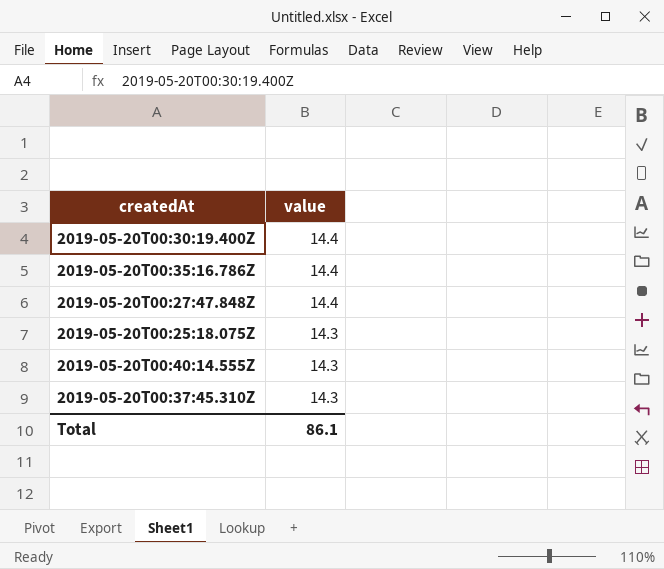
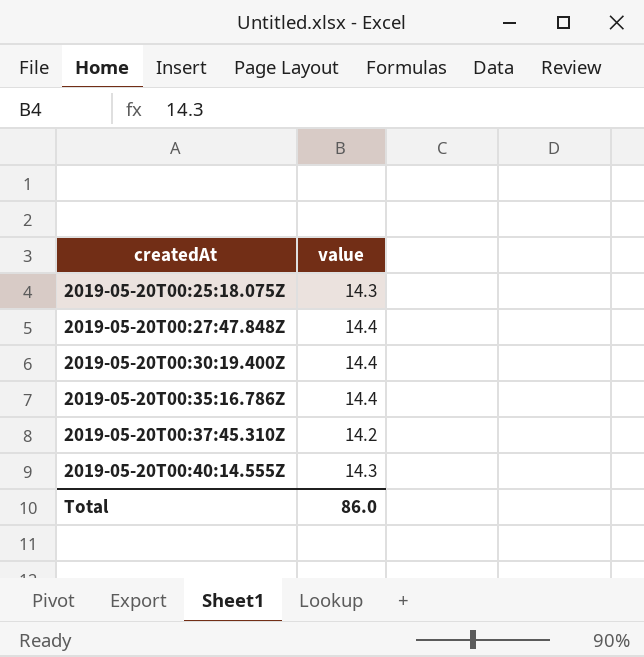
row order: value descending -> createdAt ascending
2019-05-20T00:37:45.310Z | value: 14.3 -> 14.2
Total | value: 86.1 -> 86.0

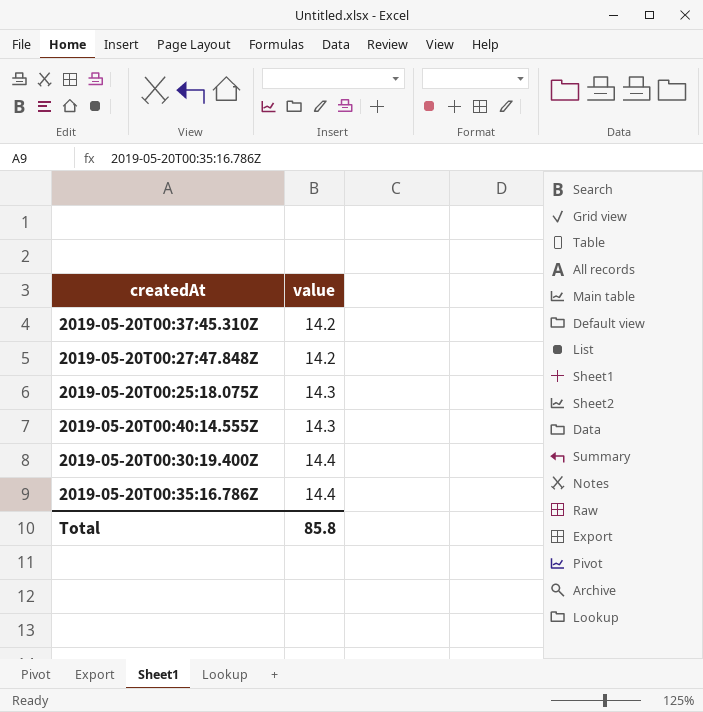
row order: createdAt ascending -> value ascending
2019-05-20T00:27:47.848Z | value: 14.4 -> 14.2
Total | value: 86.0 -> 85.8

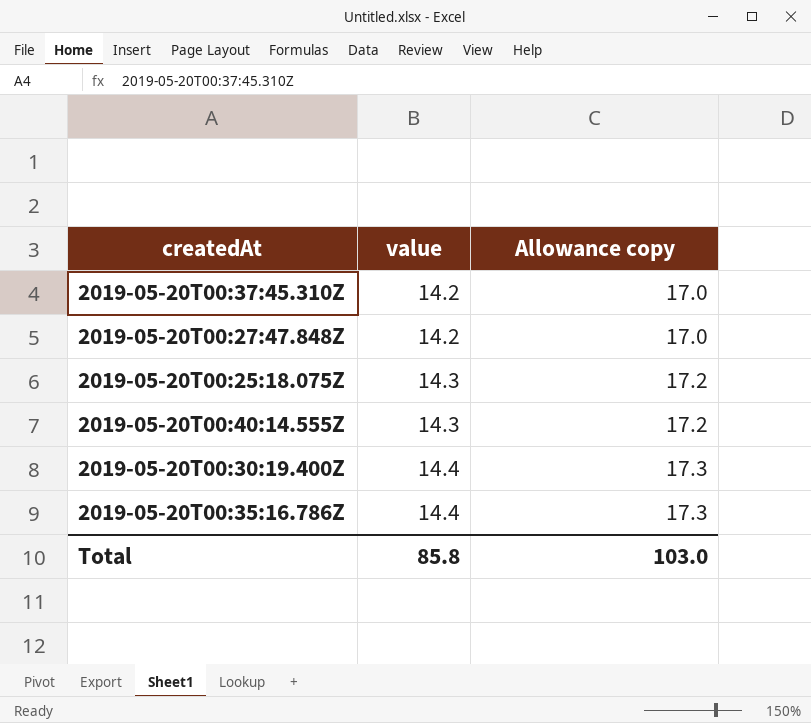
column Allowance copy | formula: none -> [value] * 1.2

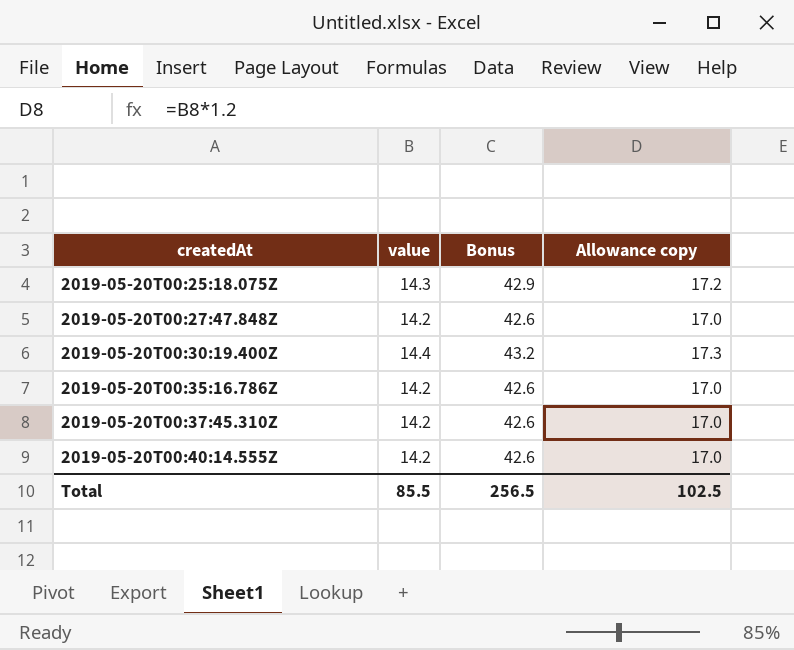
row order: value ascending -> createdAt ascending
column Bonus | formula: none -> [value] * 3
2019-05-20T00:35:16.786Z | value: 14.4 -> 14.2
2019-05-20T00:35:16.786Z | Allowance copy: 17.3 -> 17.0
2019-05-20T00:40:14.555Z | value: 14.3 -> 14.2
2019-05-20T00:40:14.555Z | Allowance copy: 17.2 -> 17.0
Total | value: 85.8 -> 85.5
Total | Allowance copy: 103.0 -> 102.5

